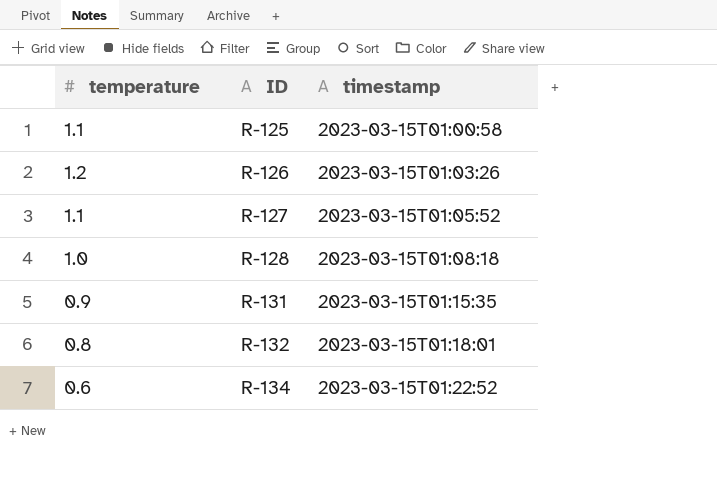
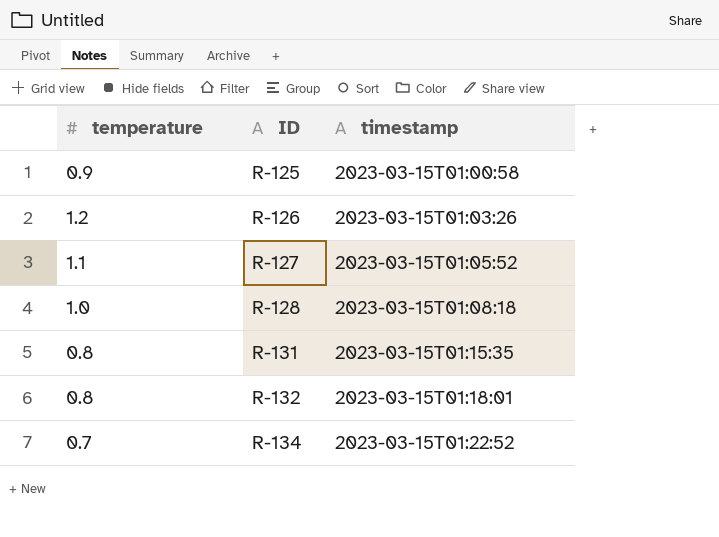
R-125 | temperature: 1.1 -> 0.9
R-131 | temperature: 0.9 -> 0.8
R-134 | temperature: 0.6 -> 0.7

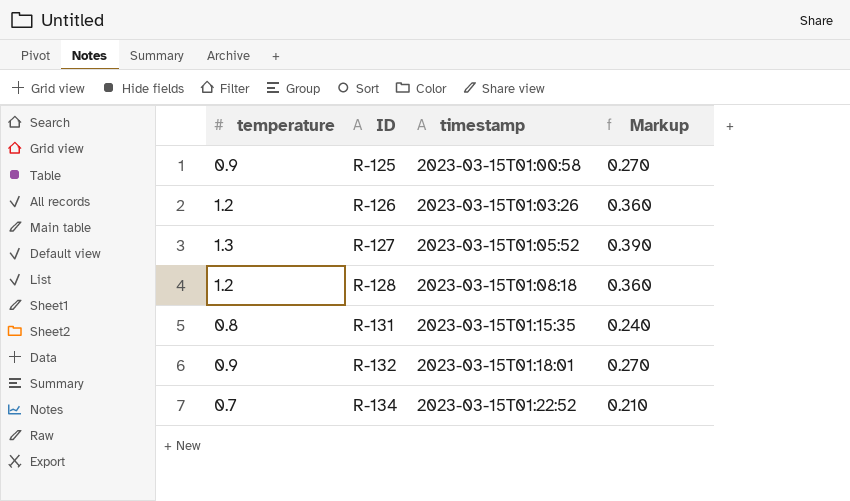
column Markup | formula: none -> [temperature] * 0.3
R-127 | temperature: 1.1 -> 1.3
R-128 | temperature: 1.0 -> 1.2
R-132 | temperature: 0.8 -> 0.9

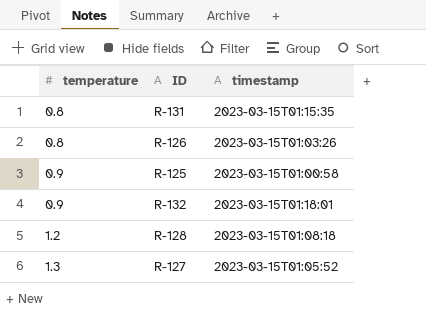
row order: ID ascending -> temperature ascending
column Markup | formula: [temperature] * 0.3 -> none
row R-134: 0.7 | 2023-03-15T01:22:52 | 0.210 -> none
R-126 | temperature: 1.2 -> 0.8

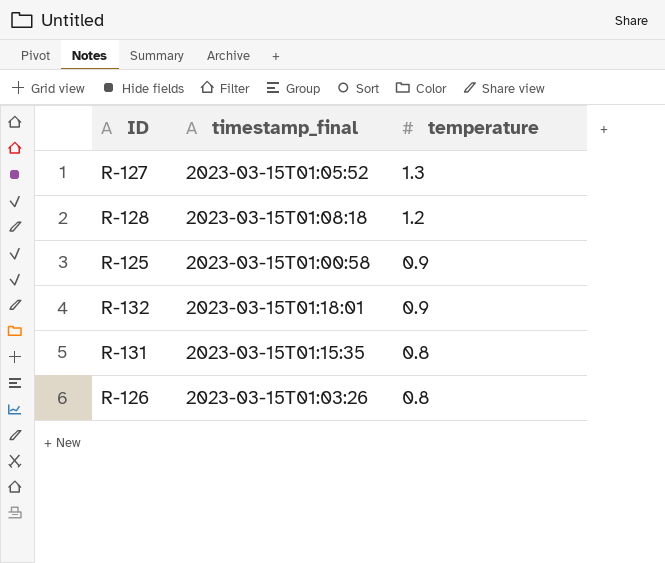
row order: temperature ascending -> temperature descending
column name: timestamp -> timestamp_final
column temperature | position: 1 -> 3

